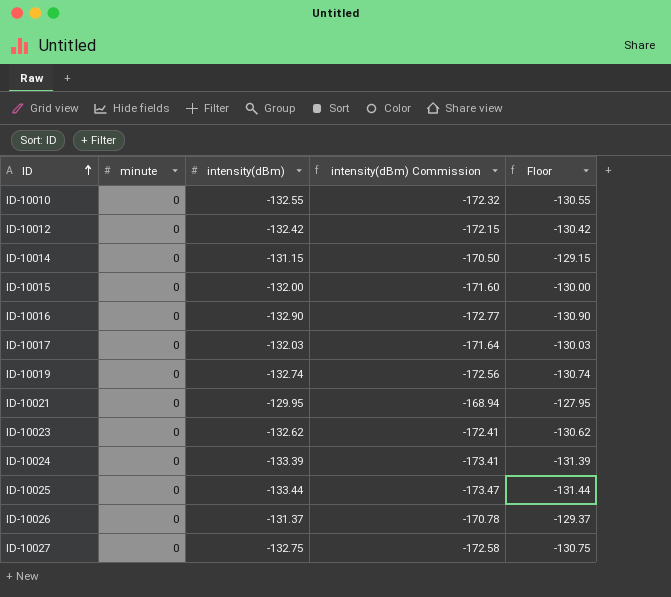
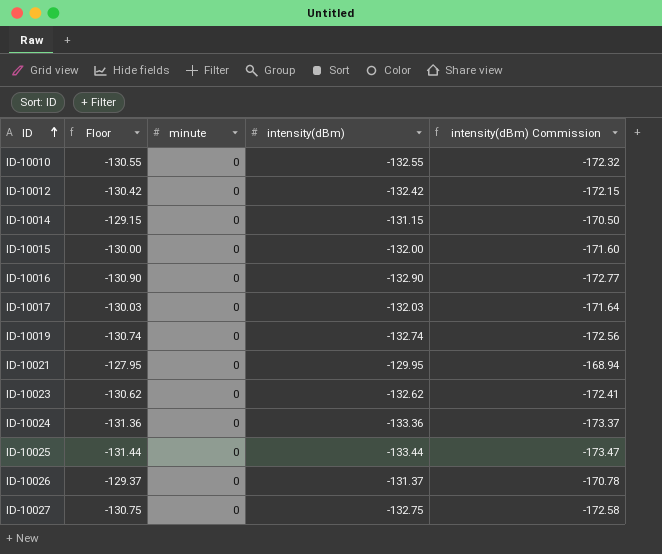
column Floor | position: 5 -> 2
ID-10024 | Floor: -131.39 -> -131.36
ID-10024 | intensity(dBm): -133.39 -> -133.36
ID-10024 | intensity(dBm) Commission: -173.41 -> -173.37

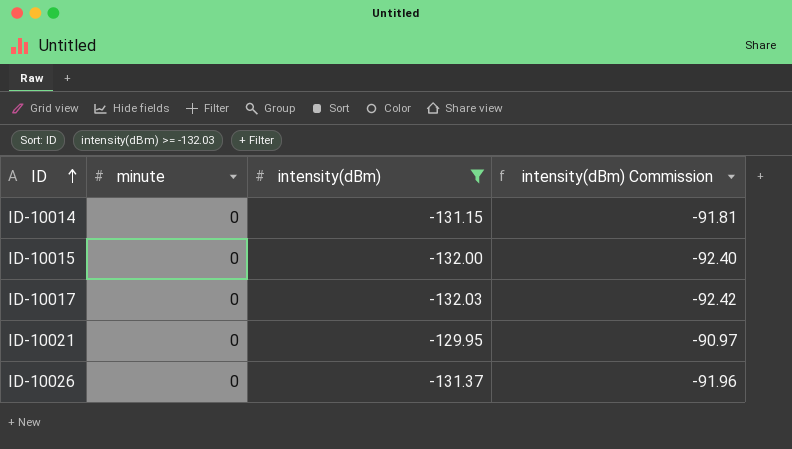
filter: none -> intensity(dBm) >= -132.03
column Floor | formula: [intensity(dBm)] + 2 -> none
column intensity(dBm) Commission | formula: [intensity(dBm)] * 1.3 -> [intensity(dBm)] * 0.7

